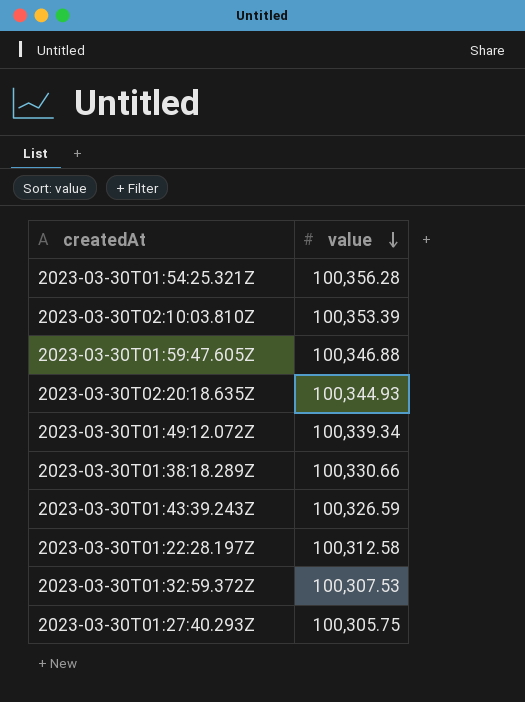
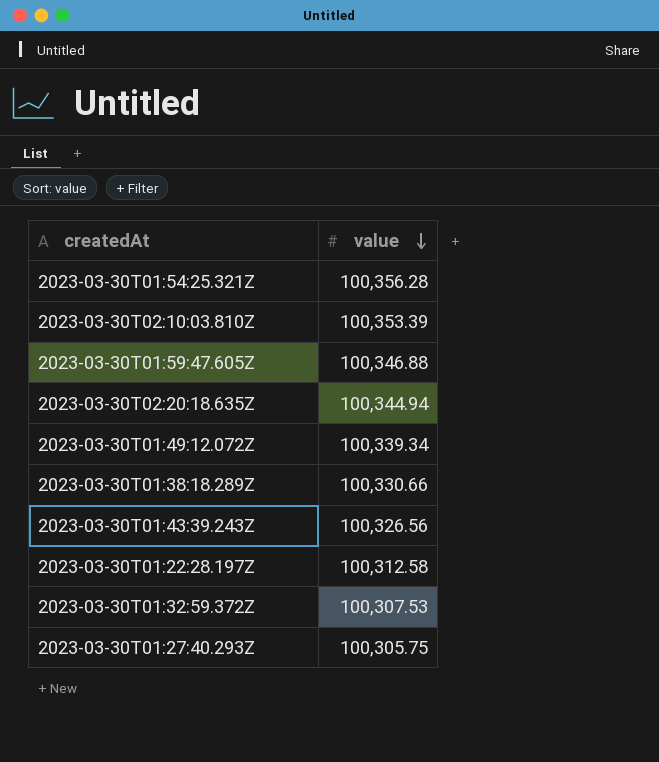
2023-03-30T02:20:18.635Z | value: 100,344.93 -> 100,344.94
2023-03-30T01:43:39.243Z | value: 100,326.59 -> 100,326.56

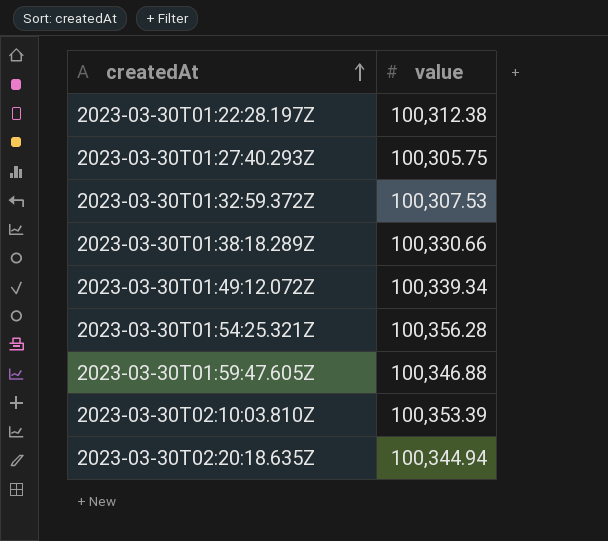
row order: value descending -> createdAt ascending
row 2023-03-30T01:43:39.243Z: 100,326.56 -> none
2023-03-30T01:22:28.197Z | value: 100,312.58 -> 100,312.38

